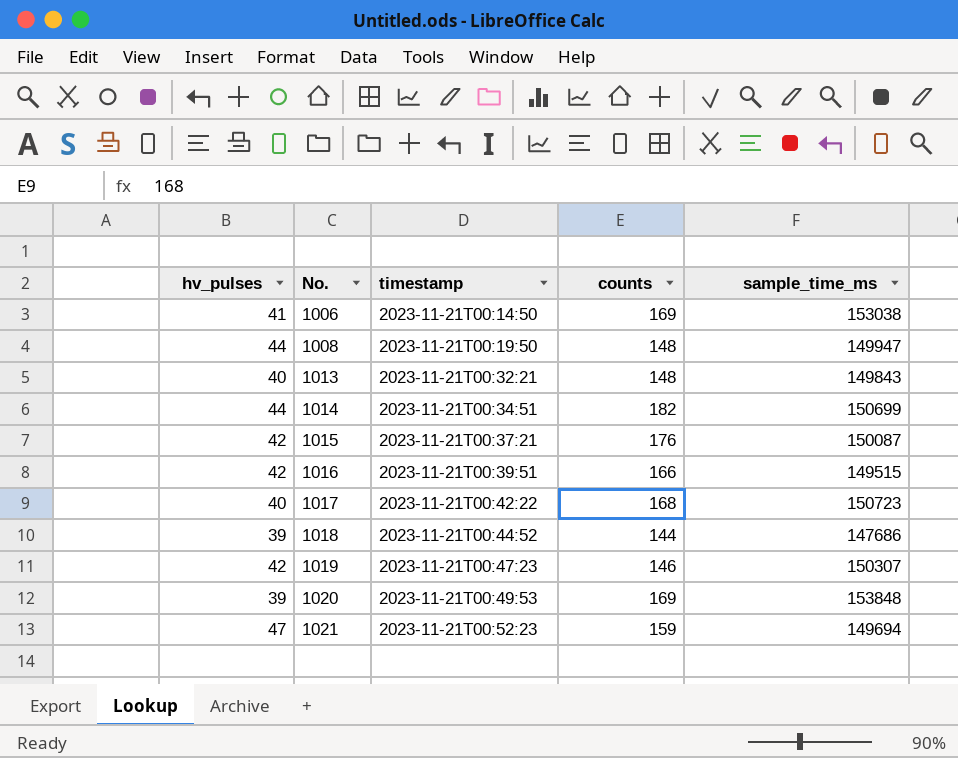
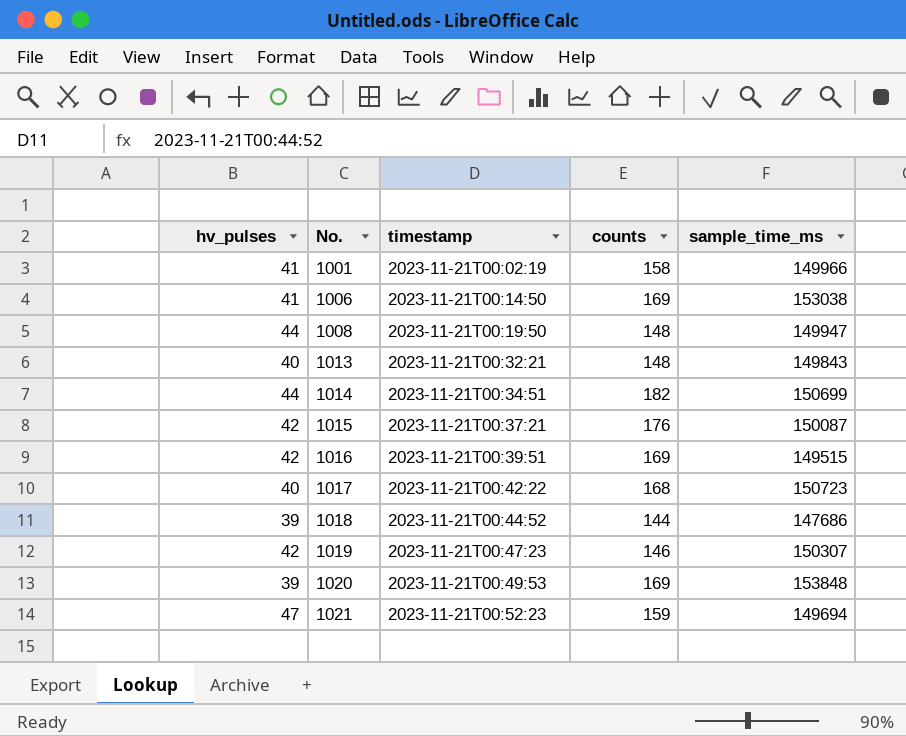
row 1001: none -> 41 | 2023-11-21T00:02:19 | 158 | 149966
1016 | counts: 166 -> 169

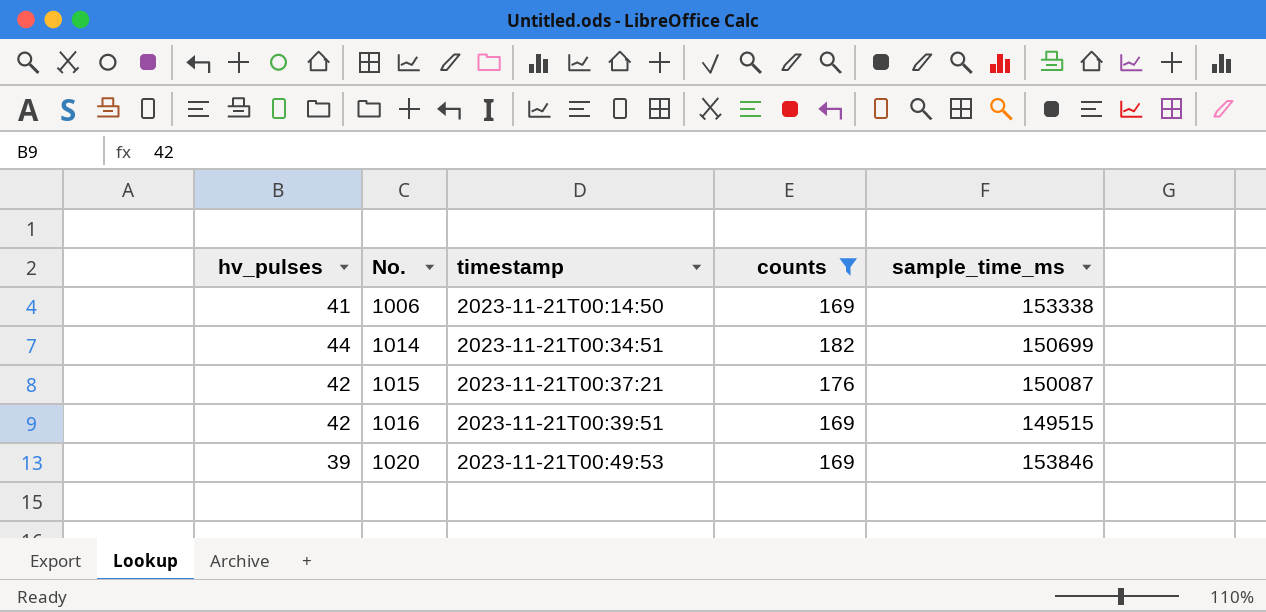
filter: none -> counts >= 169
1006 | sample_time_ms: 153038 -> 153338
1020 | sample_time_ms: 153848 -> 153846

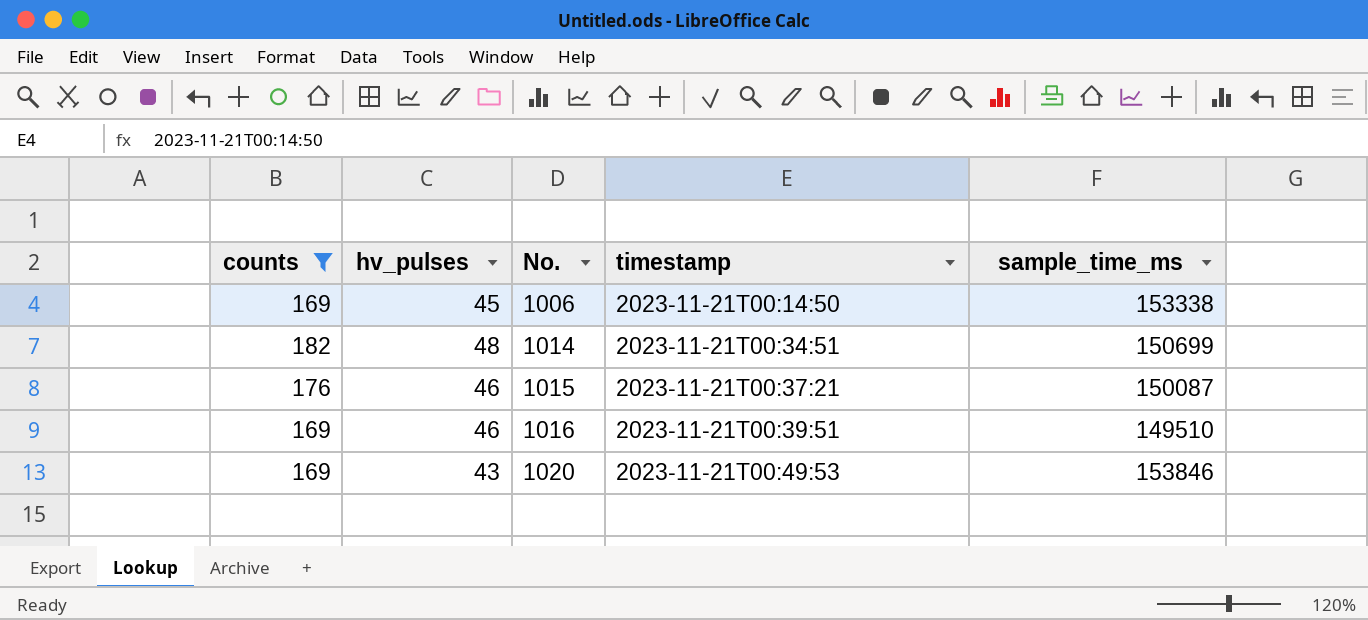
column counts | position: 4 -> 1
1006 | hv_pulses: 41 -> 45
1014 | hv_pulses: 44 -> 48
1015 | hv_pulses: 42 -> 46
1016 | hv_pulses: 42 -> 46
1016 | sample_time_ms: 149515 -> 149510
1020 | hv_pulses: 39 -> 43

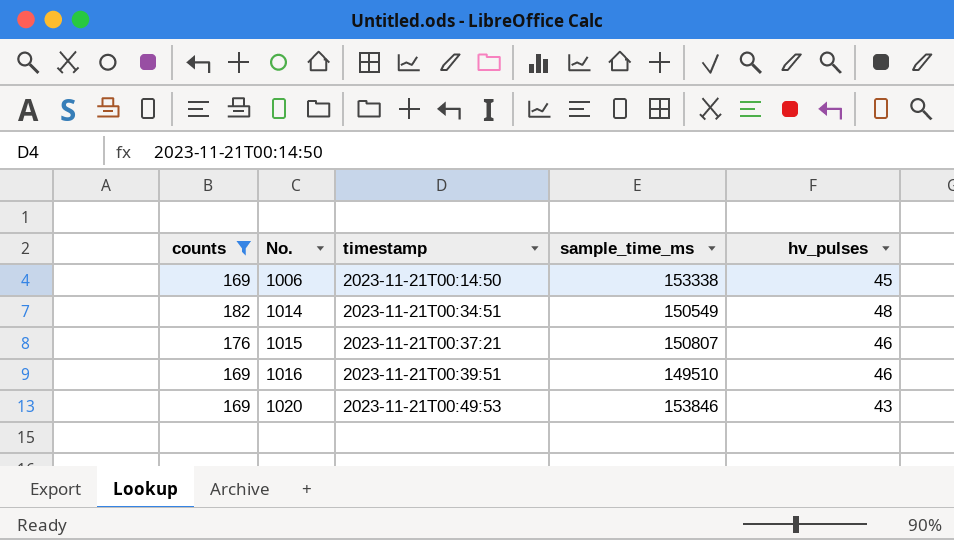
column hv_pulses | position: 2 -> 5
1014 | sample_time_ms: 150699 -> 150549
1015 | sample_time_ms: 150087 -> 150807

